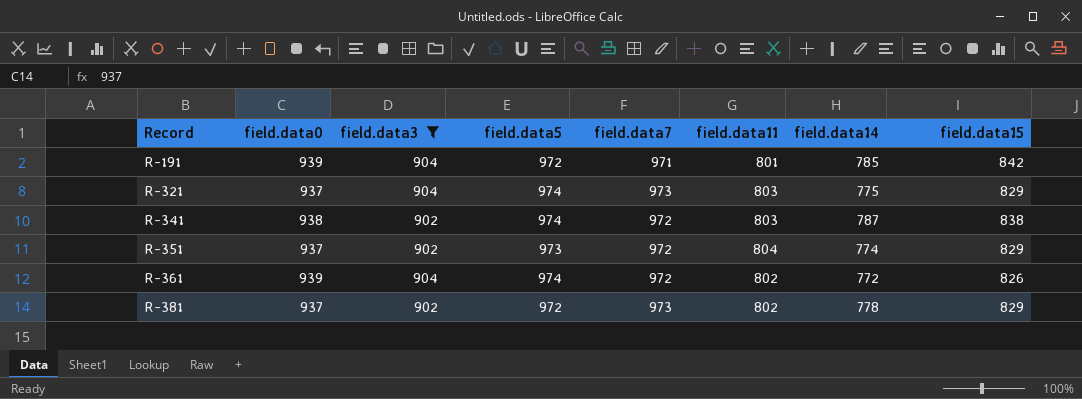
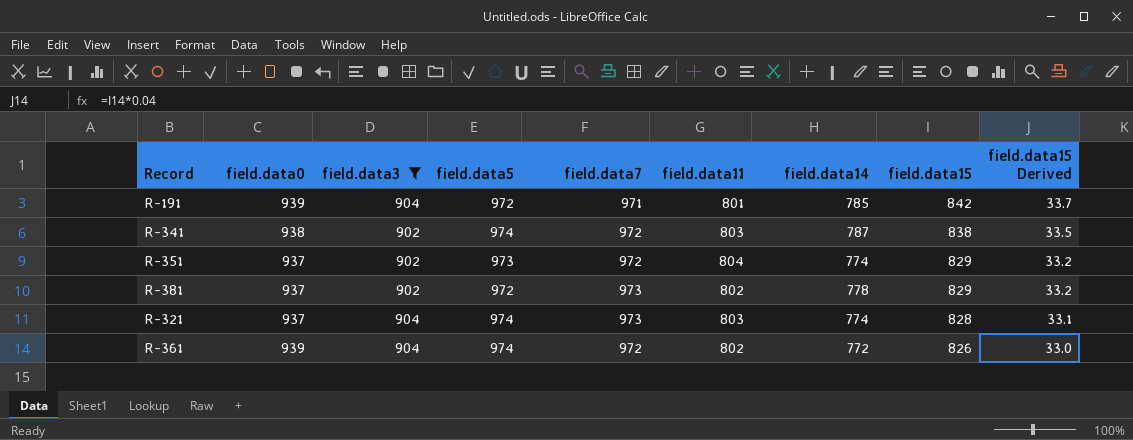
row order: Record ascending -> field.data15 descending
column field.data15 Derived | formula: none -> [field.data15] * 0.04
R-321 | field.data14: 775 -> 774
R-321 | field.data15: 829 -> 828

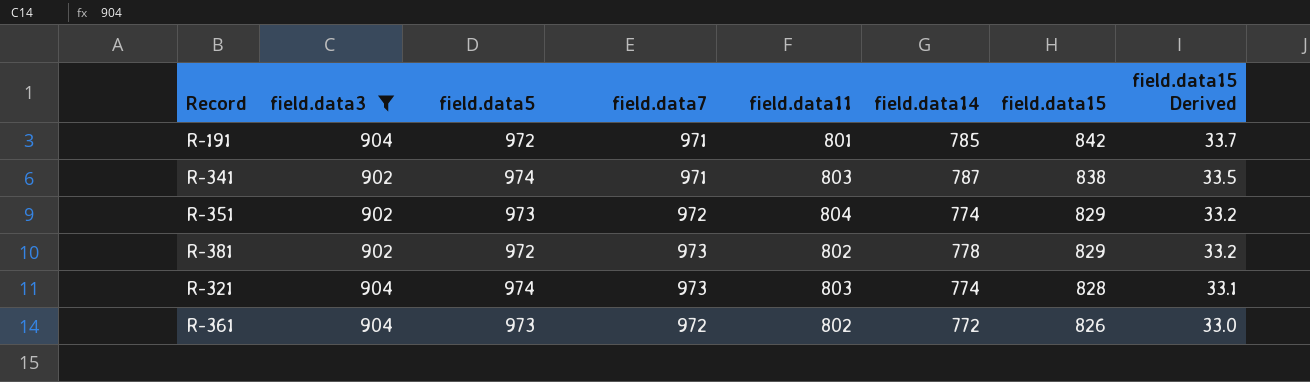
column field.data0 | position: 2 -> none
R-341 | field.data7: 972 -> 971
R-361 | field.data5: 974 -> 973

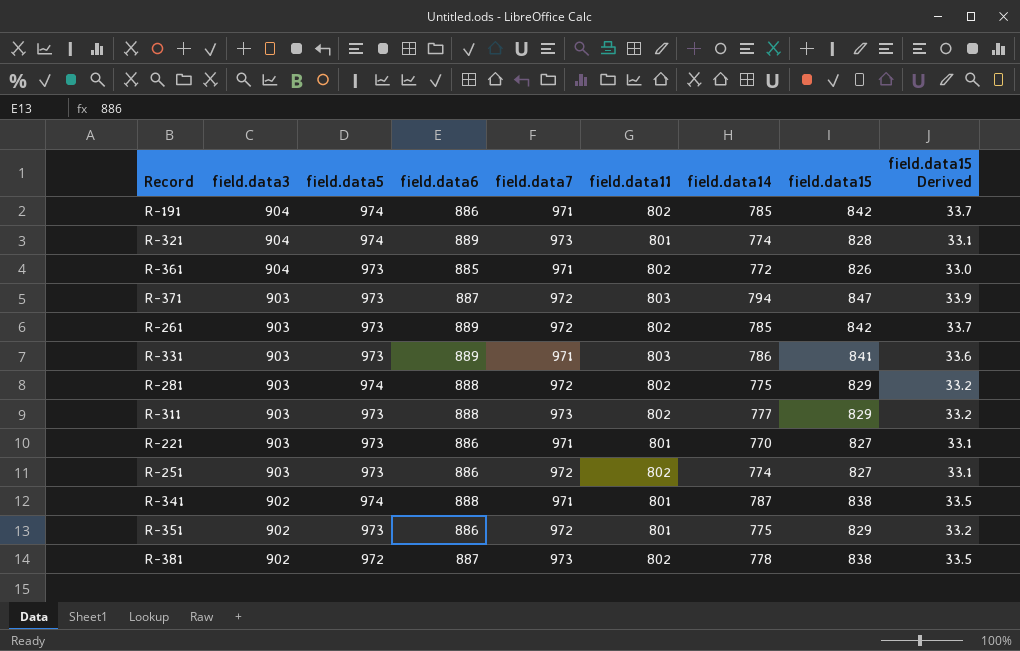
filter: field.data3 != 903 -> none
row order: field.data15 descending -> field.data3 descending
column field.data6 | position: none -> 4
R-191 | field.data5: 972 -> 974
R-191 | field.data11: 801 -> 802
R-321 | field.data11: 803 -> 801
R-361 | field.data7: 972 -> 971
R-341 | field.data11: 803 -> 801
R-351 | field.data11: 804 -> 801
R-351 | field.data14: 774 -> 775
R-381 | field.data15: 829 -> 838
R-381 | field.data15 Derived: 33.2 -> 33.5

